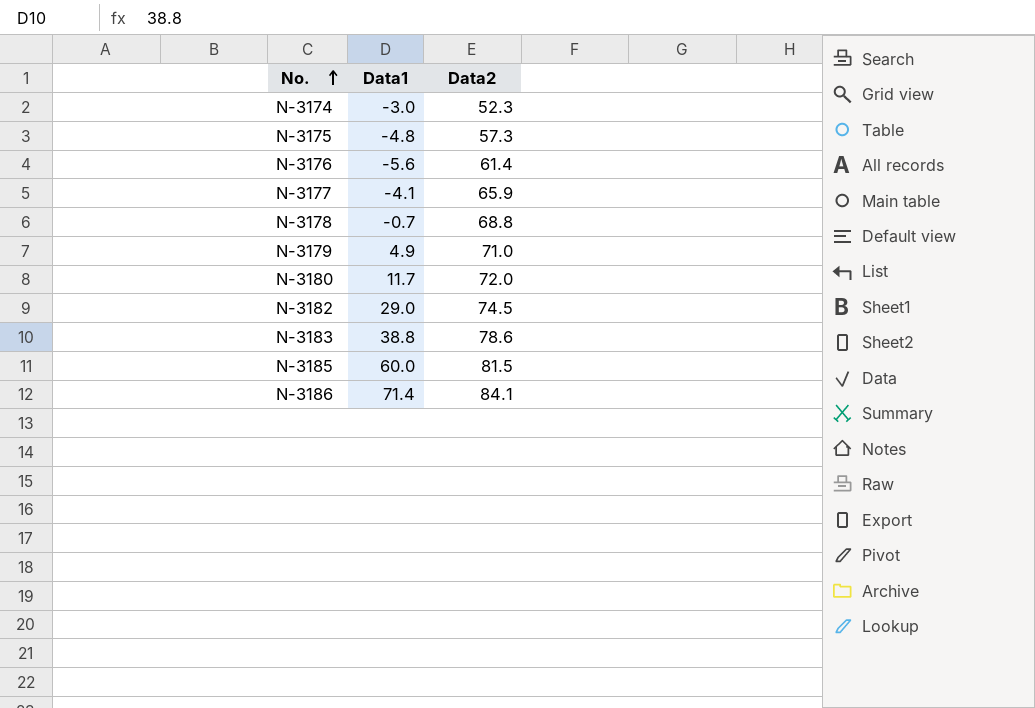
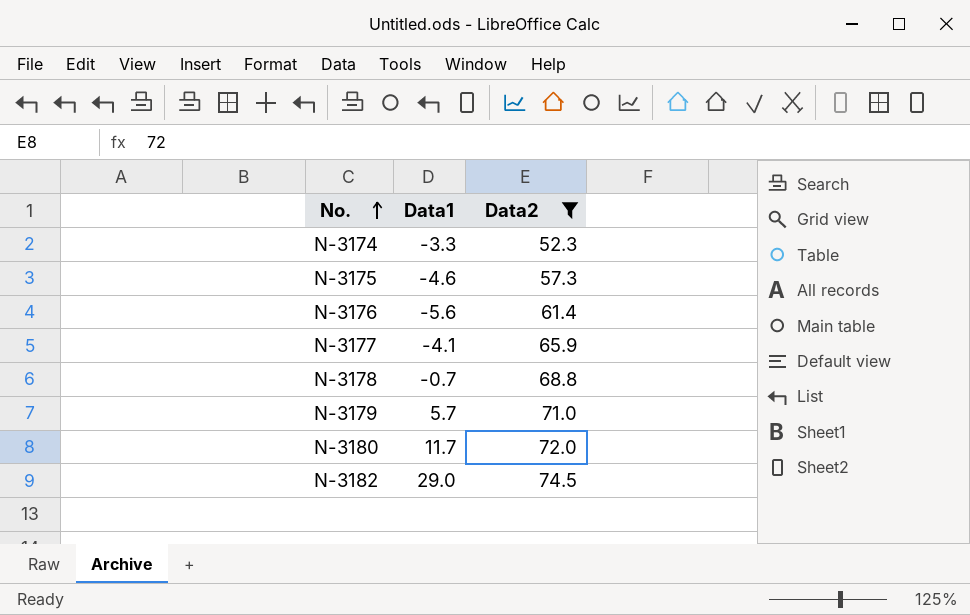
filter: none -> Data2 <= 74.5
N-3174 | Data1: -3.0 -> -3.3
N-3175 | Data1: -4.8 -> -4.6
N-3179 | Data1: 4.9 -> 5.7

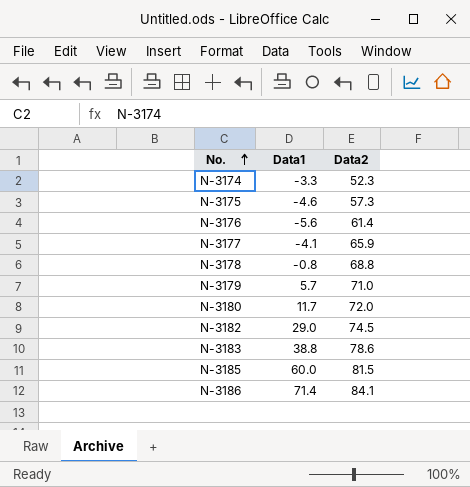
filter: Data2 <= 74.5 -> none
N-3178 | Data1: -0.7 -> -0.8

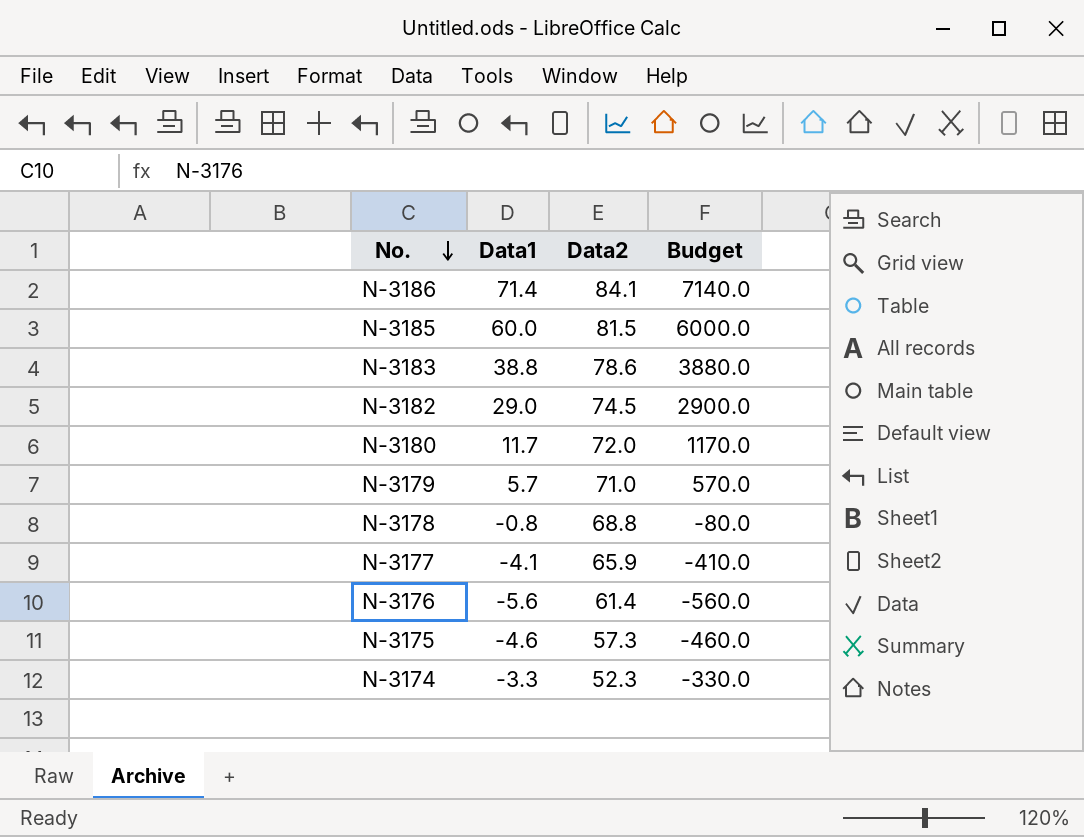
row order: No. ascending -> No. descending
column Budget | formula: none -> [Data1] * 100

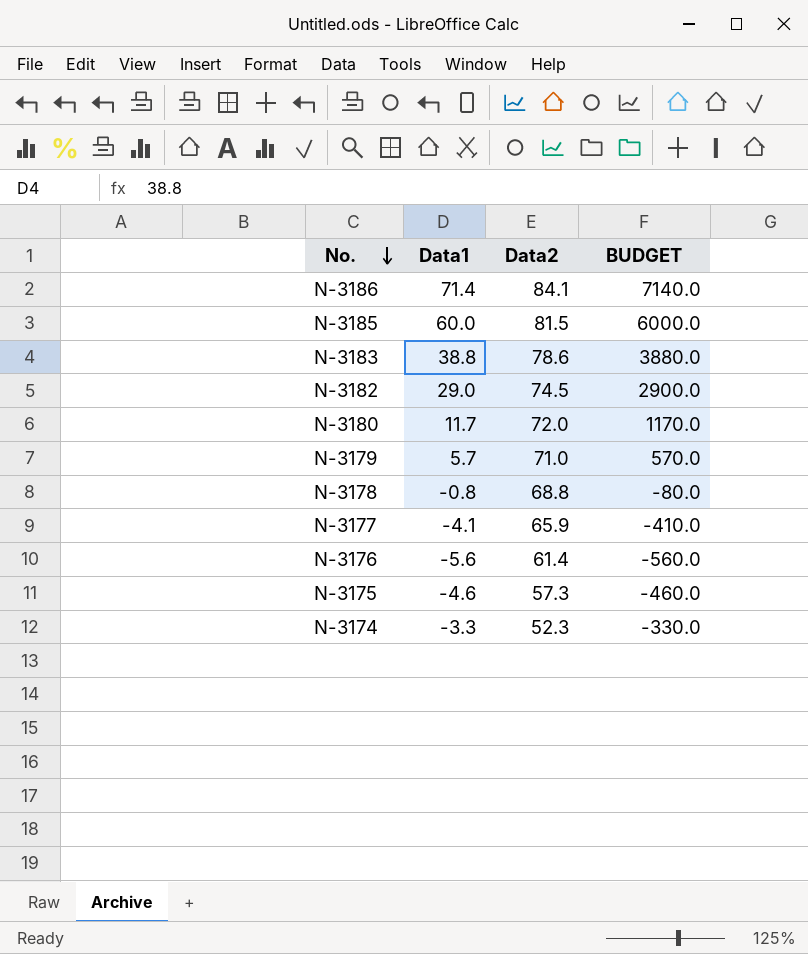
column name: Budget -> BUDGET

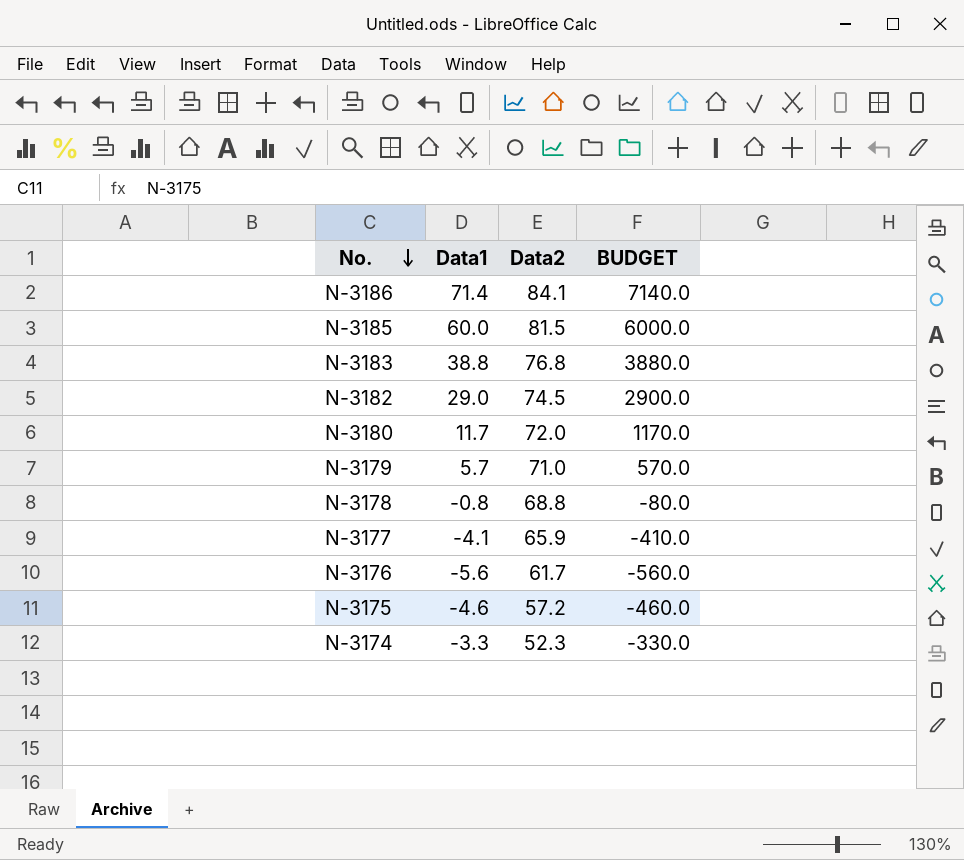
N-3183 | Data2: 78.6 -> 76.8
N-3176 | Data2: 61.4 -> 61.7
N-3175 | Data2: 57.3 -> 57.2

